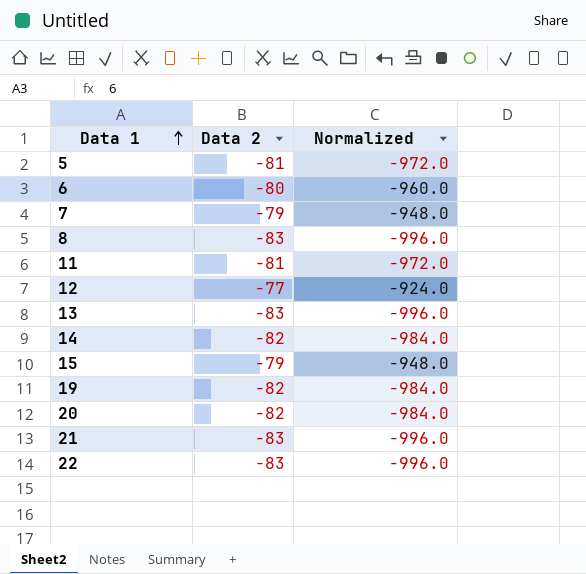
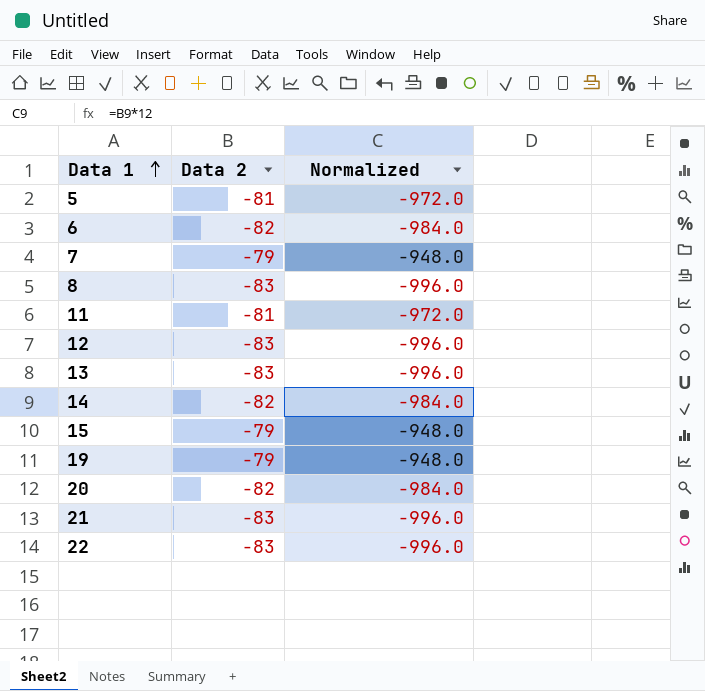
6 | Data 2: -80 -> -82
6 | Normalized: -960.0 -> -984.0
12 | Data 2: -77 -> -83
12 | Normalized: -924.0 -> -996.0
19 | Data 2: -82 -> -79
19 | Normalized: -984.0 -> -948.0

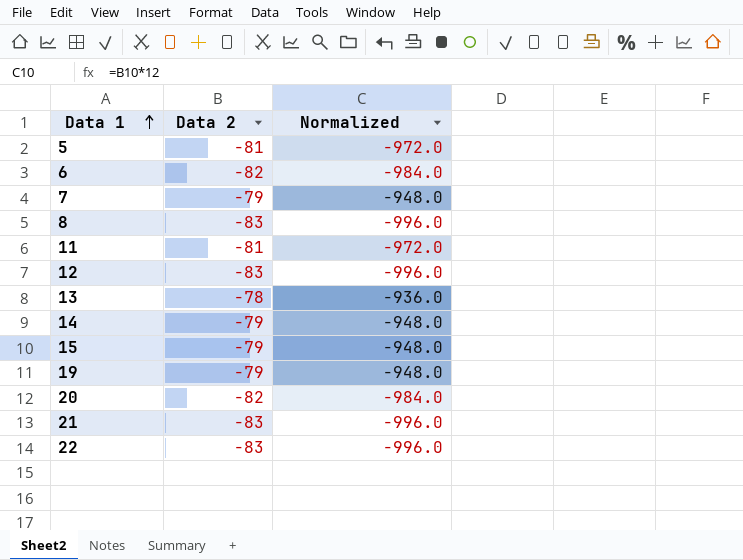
13 | Data 2: -83 -> -78
13 | Normalized: -996.0 -> -936.0
14 | Data 2: -82 -> -79
14 | Normalized: -984.0 -> -948.0

